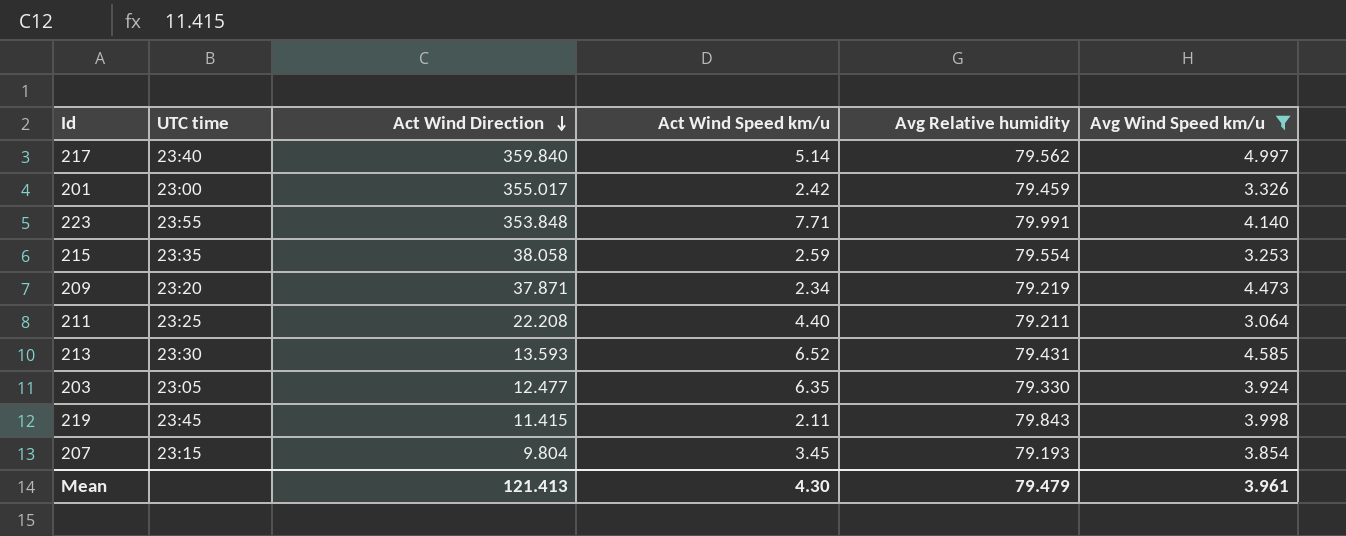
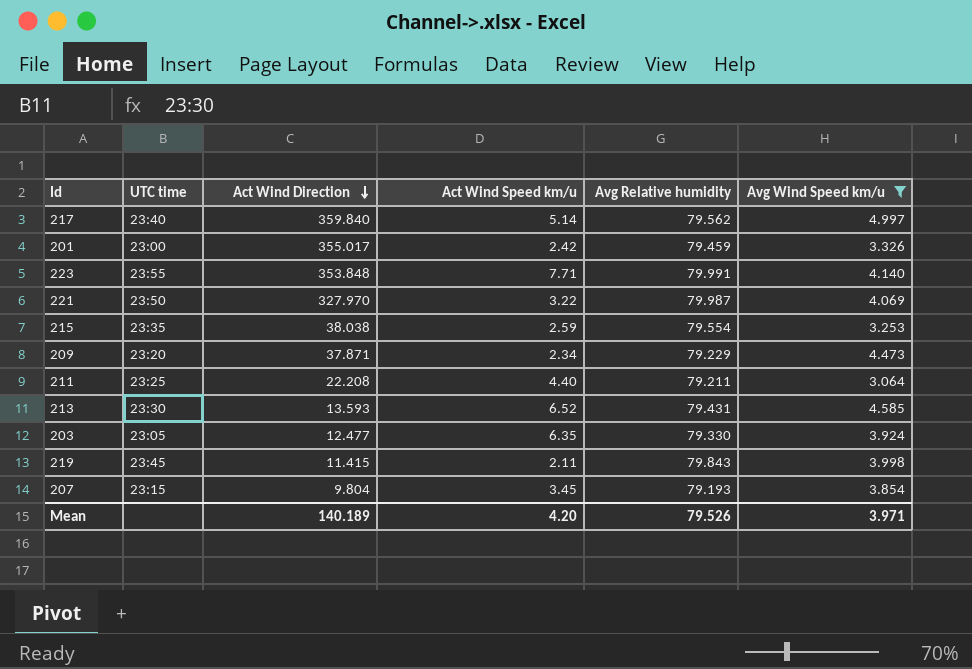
row 221: none -> 23:50 | 327.970 | 3.22 | 79.987 | 4.069
215 | Act Wind Direction: 38.058 -> 38.038
209 | Avg Relative humidity: 79.219 -> 79.229
Mean | Act Wind Direction: 121.413 -> 140.189
Mean | Act Wind Speed km/u: 4.30 -> 4.20
Mean | Avg Relative humidity: 79.479 -> 79.526
Mean | Avg Wind Speed km/u: 3.961 -> 3.971

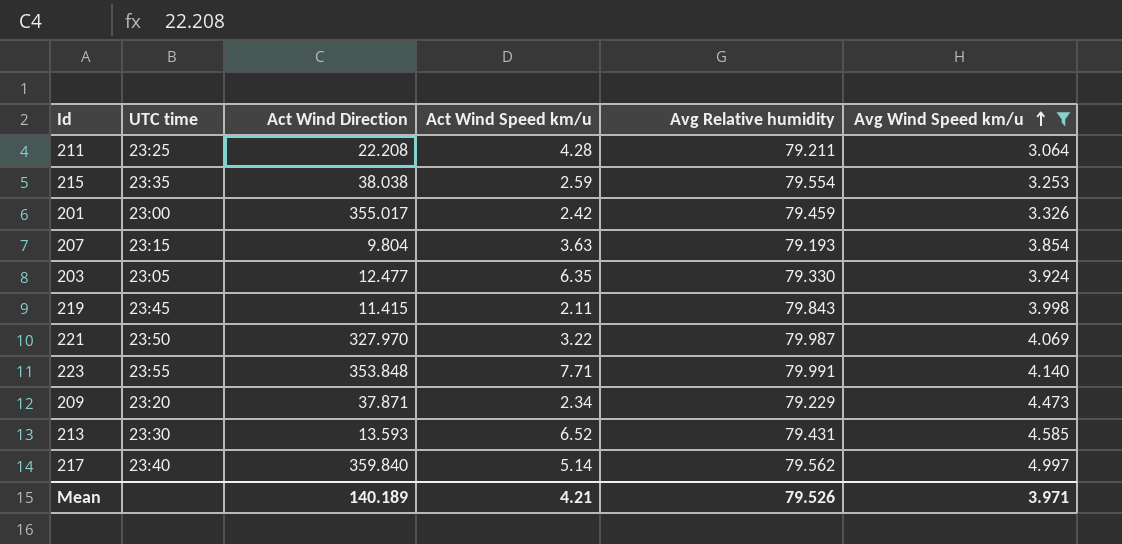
row order: Act Wind Direction descending -> Avg Wind Speed km/u ascending
211 | Act Wind Speed km/u: 4.40 -> 4.28
207 | Act Wind Speed km/u: 3.45 -> 3.63
Mean | Act Wind Speed km/u: 4.20 -> 4.21

